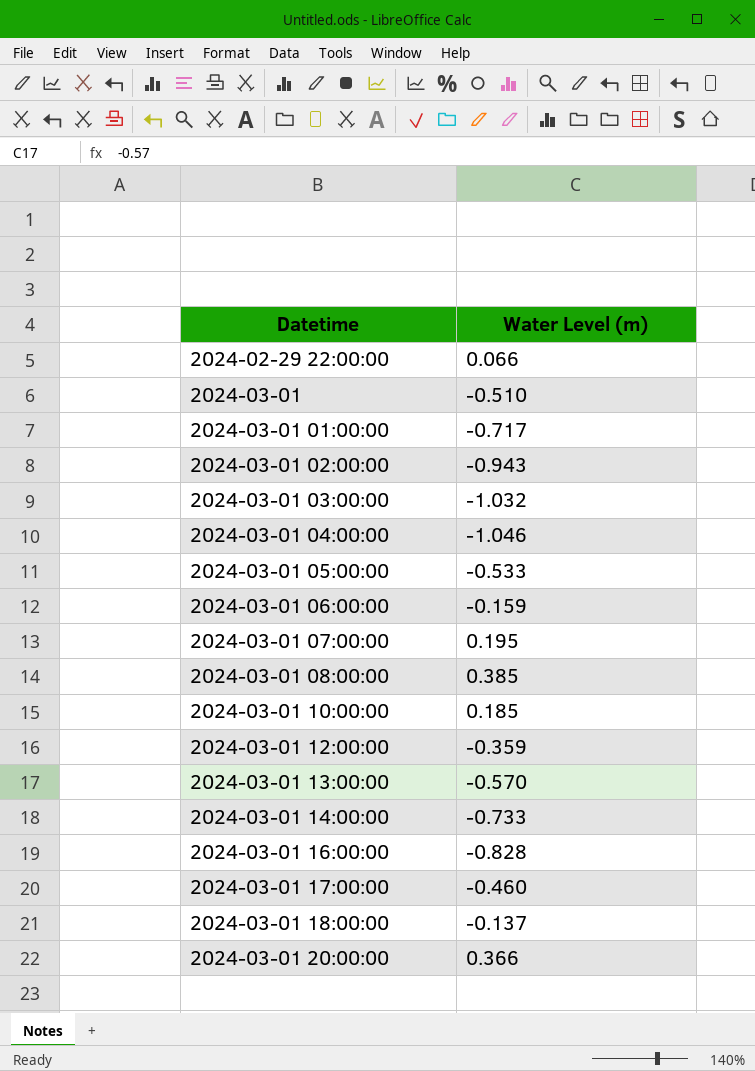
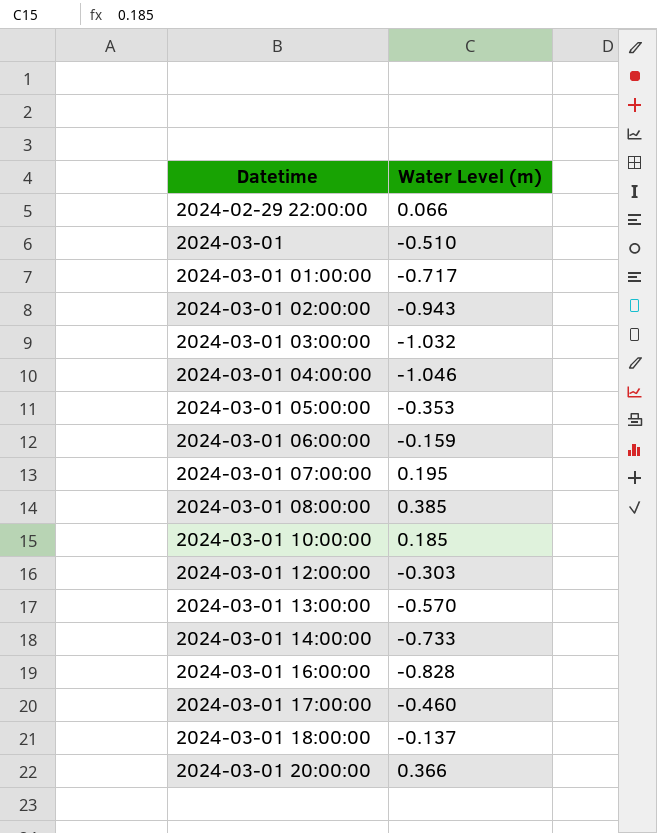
2024-03-01 05:00:00 | Water Level (m): -0.533 -> -0.353
2024-03-01 12:00:00 | Water Level (m): -0.359 -> -0.303

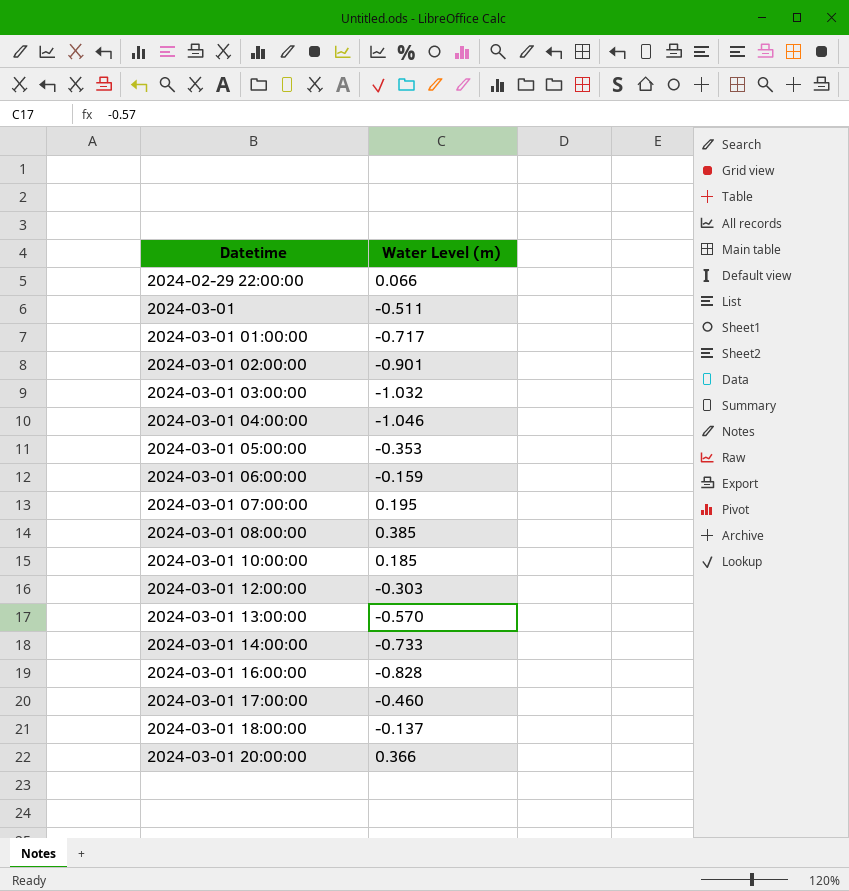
2024-03-01 | Water Level (m): -0.510 -> -0.511
2024-03-01 02:00:00 | Water Level (m): -0.943 -> -0.901

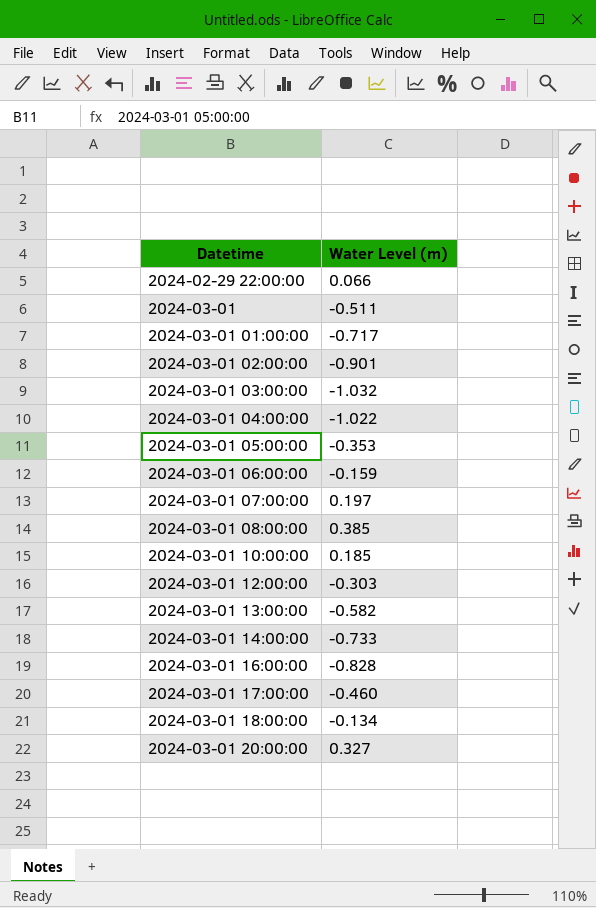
2024-03-01 04:00:00 | Water Level (m): -1.046 -> -1.022
2024-03-01 07:00:00 | Water Level (m): 0.195 -> 0.197
2024-03-01 13:00:00 | Water Level (m): -0.570 -> -0.582
2024-03-01 18:00:00 | Water Level (m): -0.137 -> -0.134
2024-03-01 20:00:00 | Water Level (m): 0.366 -> 0.327

